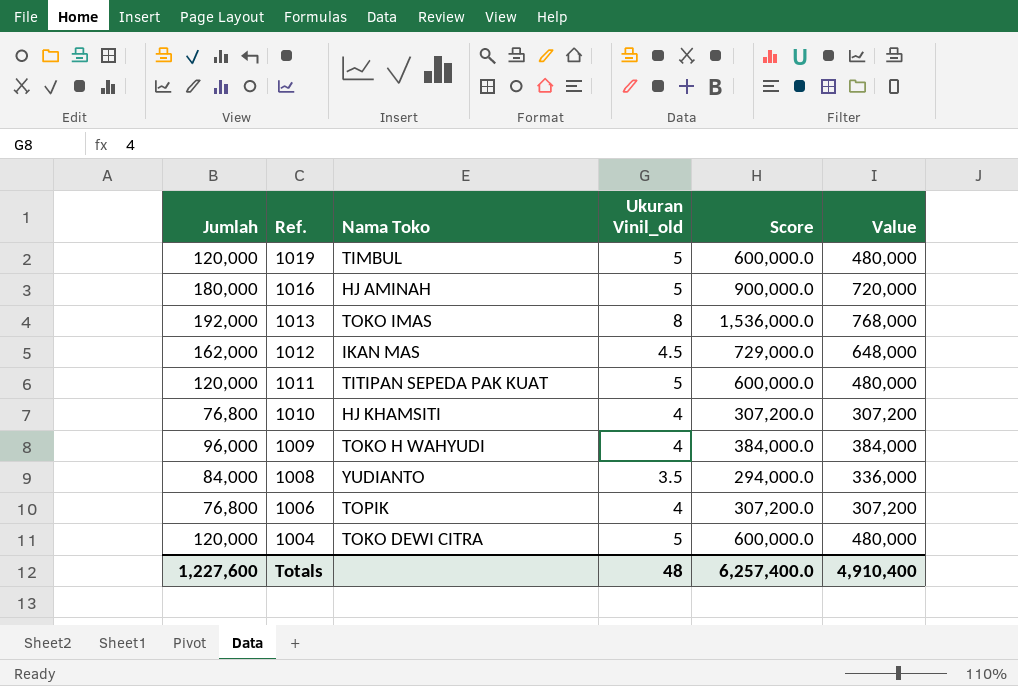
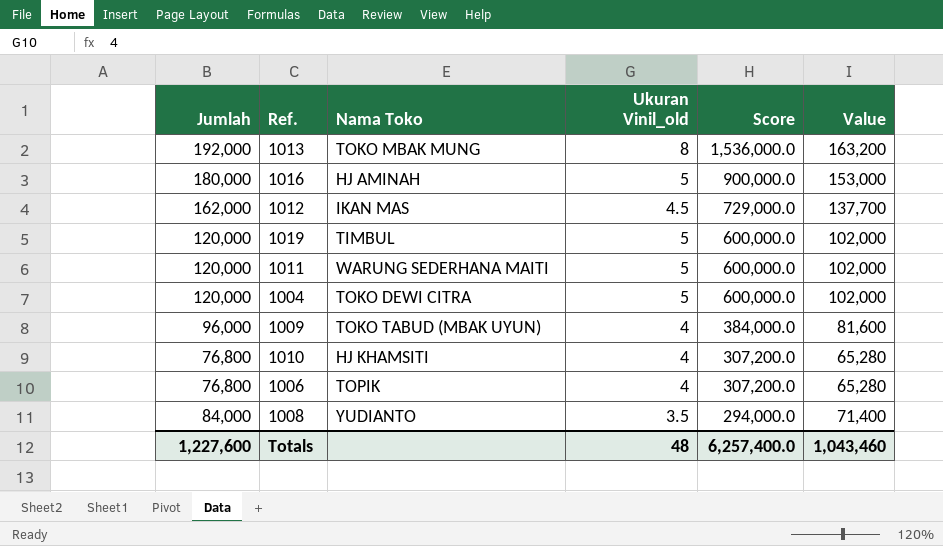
row order: Ref. descending -> Score descending
column Value | formula: [Jumlah] * 4 -> [Jumlah] * 0.85
1013 | Nama Toko: TOKO IMAS -> TOKO MBAK MUNG
1011 | Nama Toko: TITIPAN SEPEDA PAK KUAT -> WARUNG SEDERHANA MAITI
1009 | Nama Toko: TOKO H WAHYUDI -> TOKO TABUD (MBAK UYUN)
Totals | Value: 4,910,400 -> 1,043,460

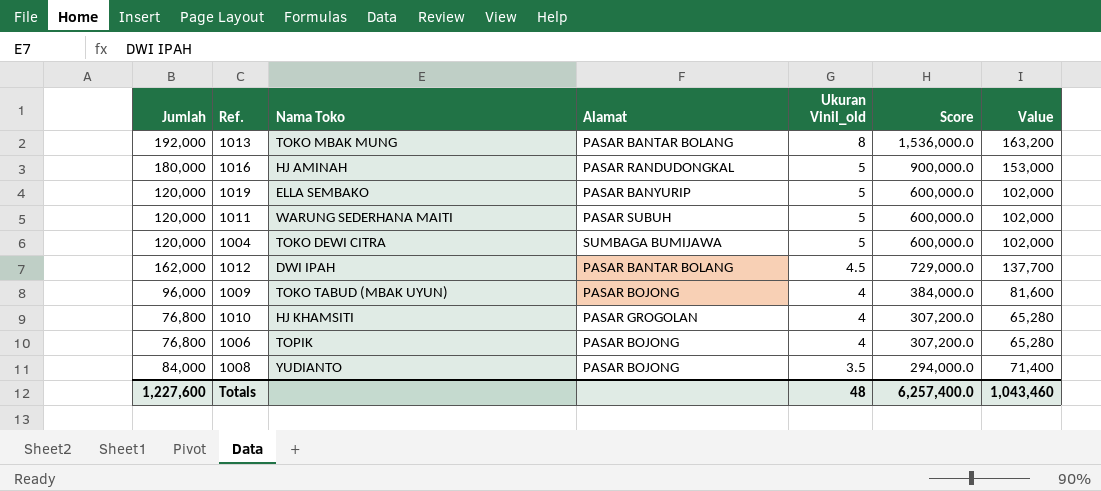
row order: Score descending -> Ukuran Vinil_old descending
column Alamat | position: none -> 4
1019 | Nama Toko: TIMBUL -> ELLA SEMBAKO
1012 | Nama Toko: IKAN MAS -> DWI IPAH

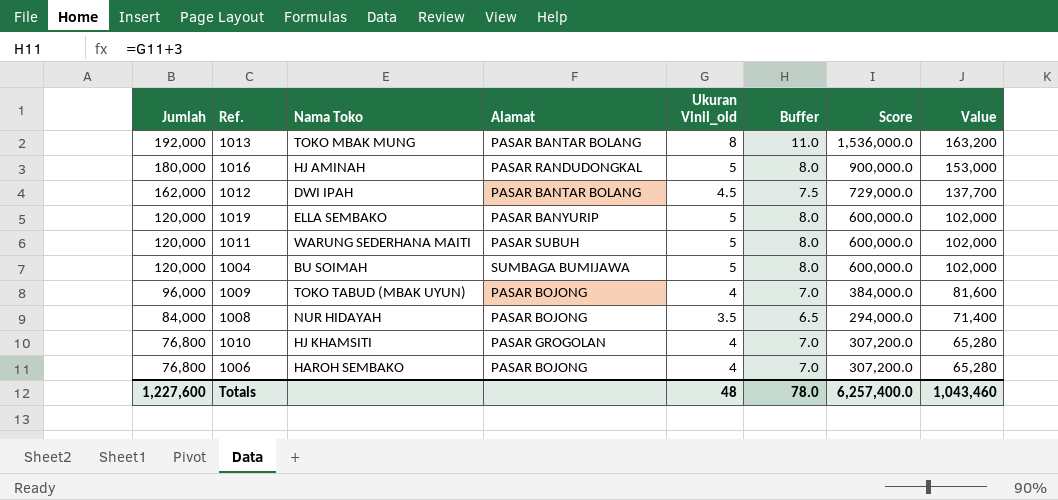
row order: Ukuran Vinil_old descending -> Jumlah descending
column Buffer | formula: none -> [Ukuran Vinil_old] + 3
1004 | Nama Toko: TOKO DEWI CITRA -> BU SOIMAH
1008 | Nama Toko: YUDIANTO -> NUR HIDAYAH
1006 | Nama Toko: TOPIK -> HAROH SEMBAKO

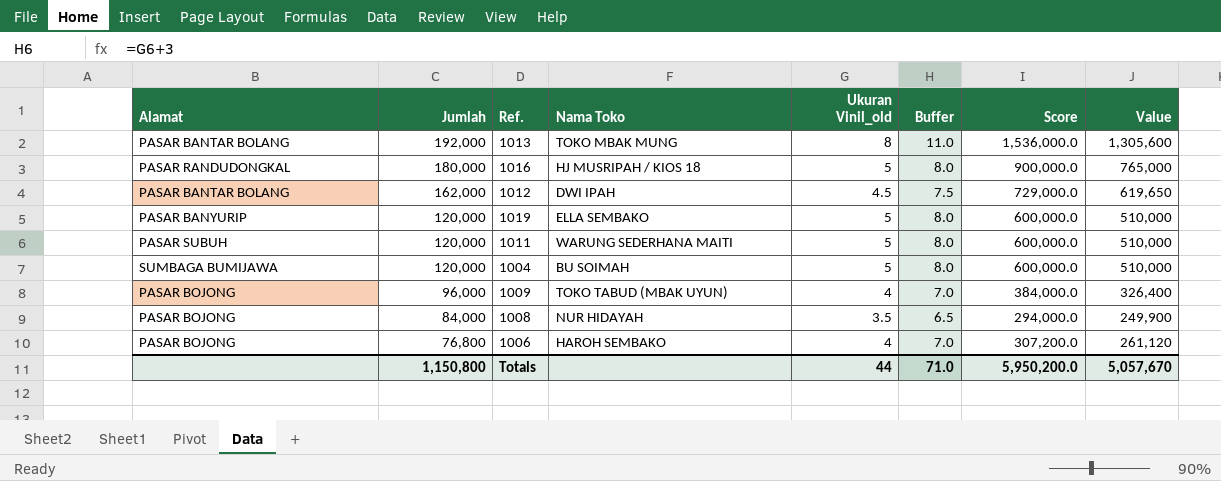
column Alamat | position: 4 -> 1
column Value | formula: [Jumlah] * 0.85 -> [Score] * 0.85
row 1010: 76,800 | HJ KHAMSITI | PASAR GROGOLAN | 4 | 7.0 | 307,200.0 | 65,280 -> none
1016 | Nama Toko: HJ AMINAH -> HJ MUSRIPAH / KIOS 18
Totals | Jumlah: 1,227,600 -> 1,150,800
Totals | Ukuran Vinil_old: 48 -> 44
Totals | Buffer: 78.0 -> 71.0
Totals | Score: 6,257,400.0 -> 5,950,200.0
Totals | Value: 1,043,460 -> 5,057,670

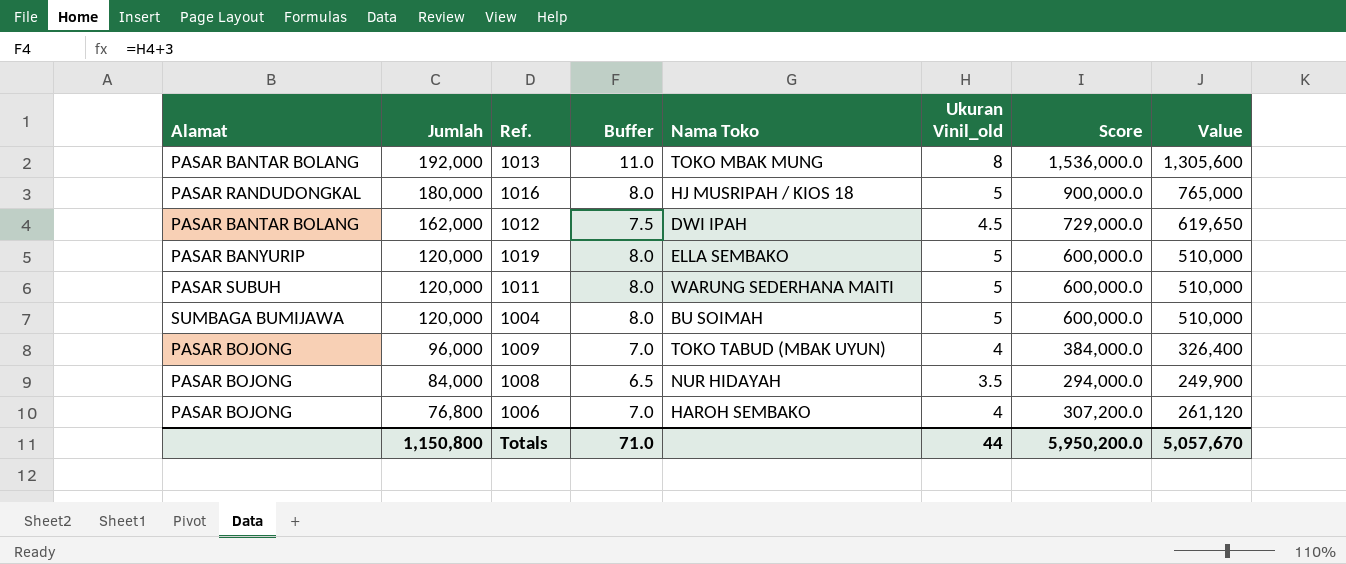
column Buffer | position: 6 -> 4

